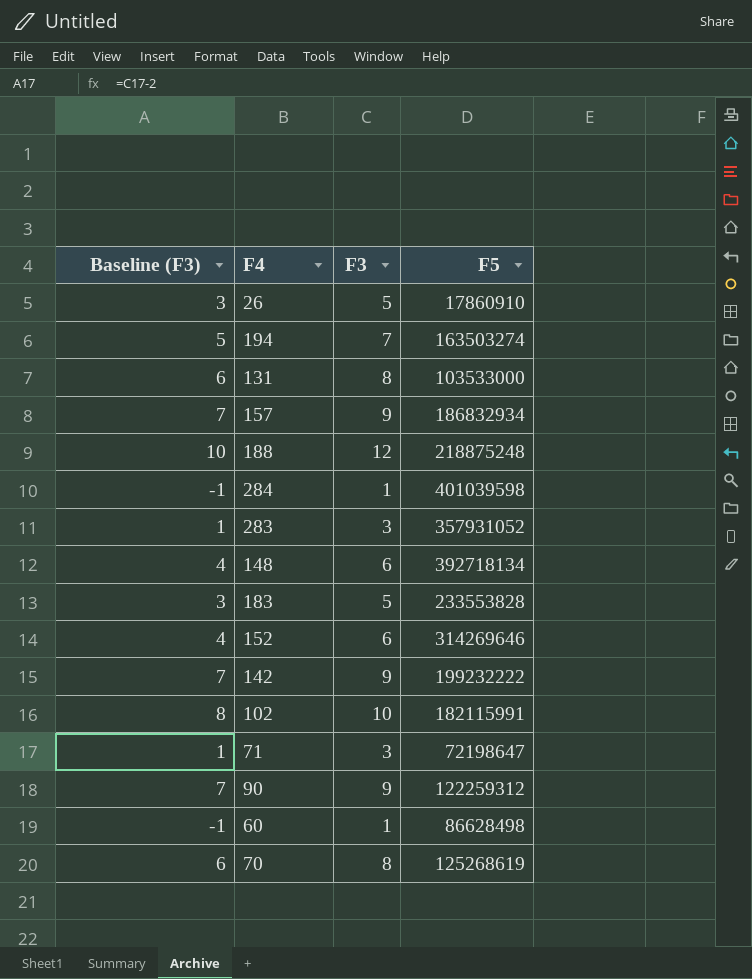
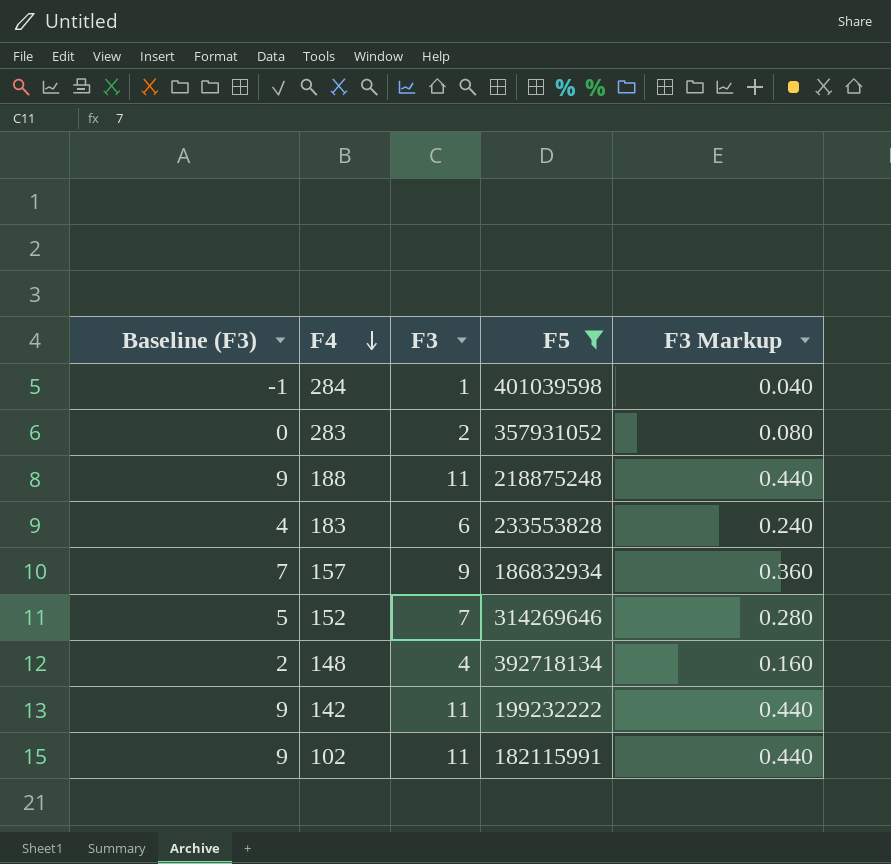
filter: none -> F5 >= 182115991
row order: none -> F4 descending
column F3 Markup | formula: none -> [F3] * 0.04
283 | Baseline (F3): 1 -> 0
283 | F3: 3 -> 2
188 | Baseline (F3): 10 -> 9
188 | F3: 12 -> 11
183 | Baseline (F3): 3 -> 4
183 | F3: 5 -> 6
152 | Baseline (F3): 4 -> 5
152 | F3: 6 -> 7
148 | Baseline (F3): 4 -> 2
148 | F3: 6 -> 4
142 | Baseline (F3): 7 -> 9
142 | F3: 9 -> 11
102 | Baseline (F3): 8 -> 9
102 | F3: 10 -> 11

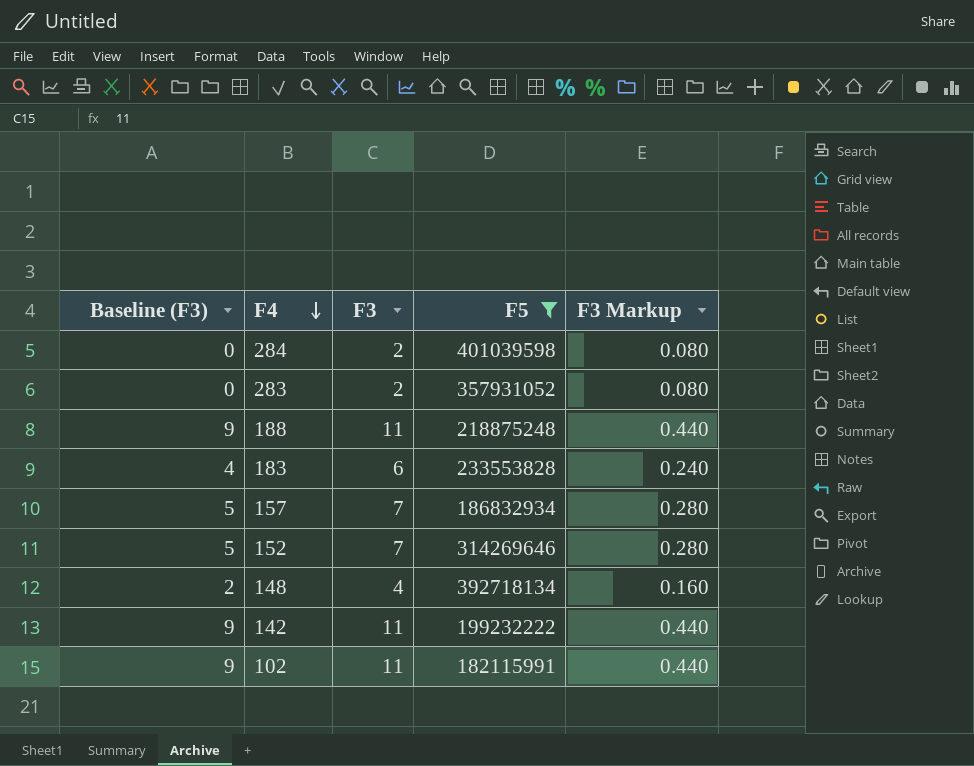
284 | Baseline (F3): -1 -> 0
284 | F3: 1 -> 2
284 | F3 Markup: 0.040 -> 0.080
157 | Baseline (F3): 7 -> 5
157 | F3: 9 -> 7
157 | F3 Markup: 0.360 -> 0.280

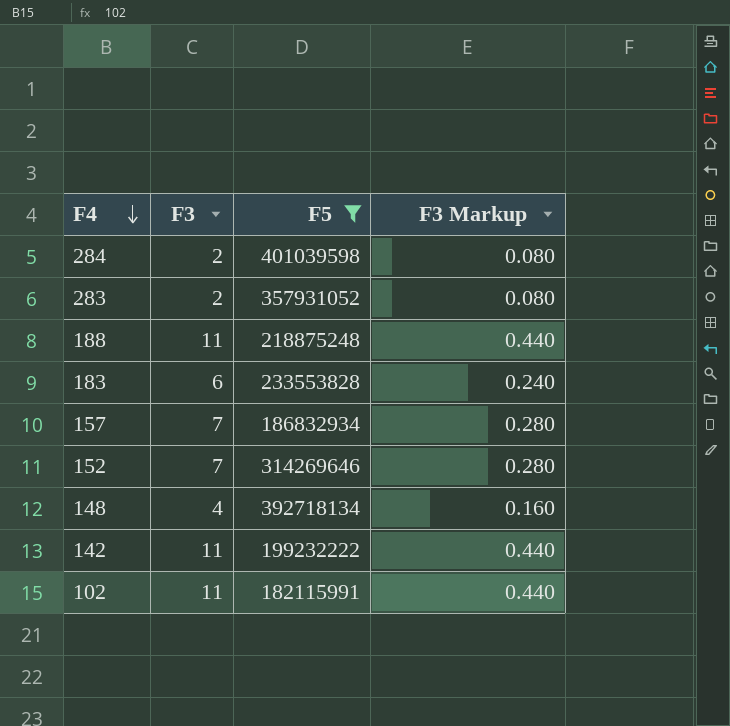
column Baseline (F3) | formula: [F3] - 2 -> none

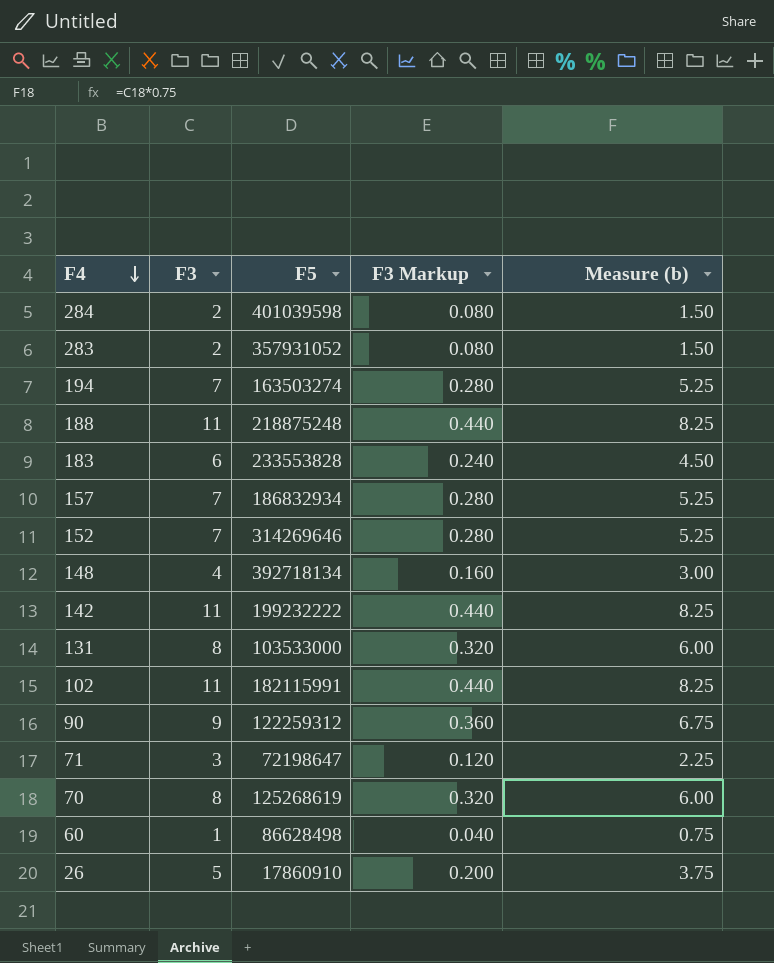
filter: F5 >= 182115991 -> none
column Measure (b) | formula: none -> [F3] * 0.75

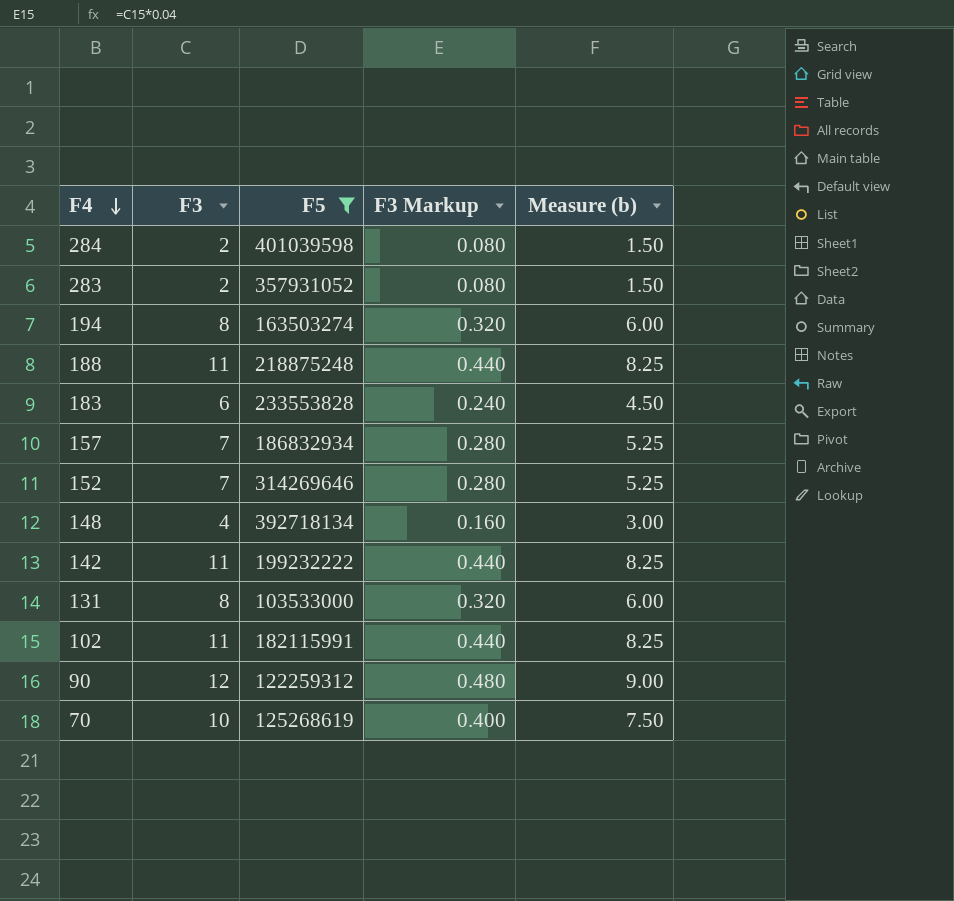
filter: none -> F5 >= 103533000
194 | F3: 7 -> 8
194 | F3 Markup: 0.280 -> 0.320
194 | Measure (b): 5.25 -> 6.00
90 | F3: 9 -> 12
90 | F3 Markup: 0.360 -> 0.480
90 | Measure (b): 6.75 -> 9.00
70 | F3: 8 -> 10
70 | F3 Markup: 0.320 -> 0.400
70 | Measure (b): 6.00 -> 7.50

